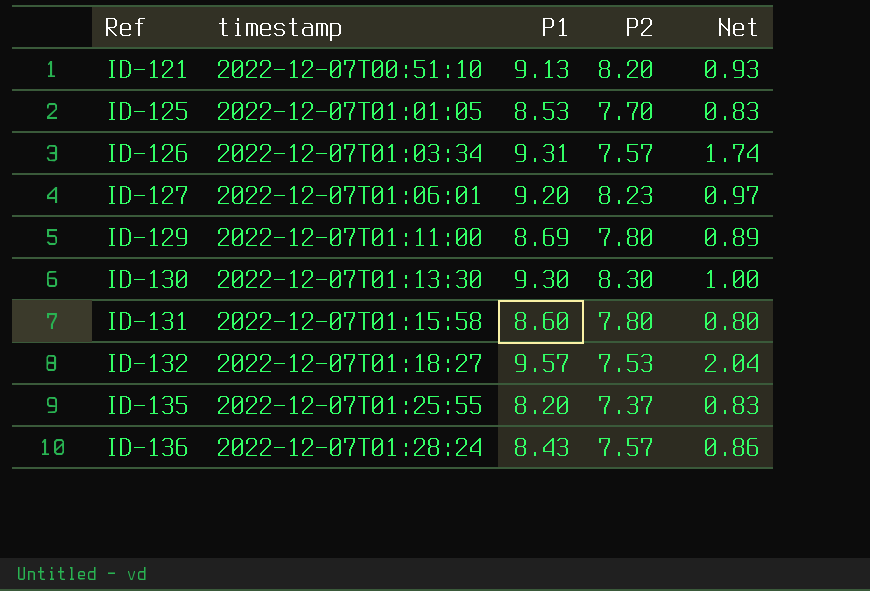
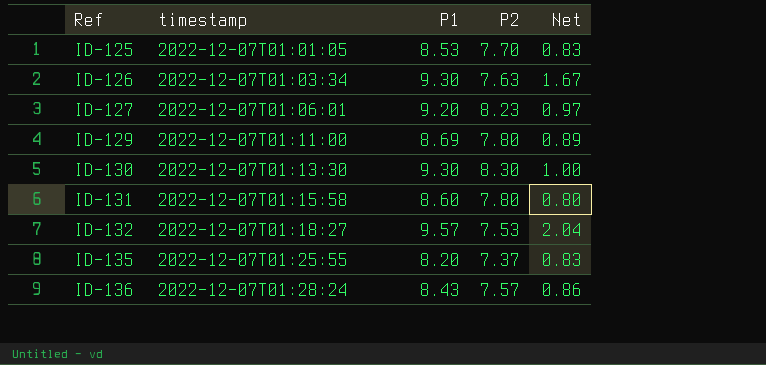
row ID-121: 2022-12-07T00:51:10 | 9.13 | 8.20 | 0.93 -> none
ID-126 | P1: 9.31 -> 9.30
ID-126 | P2: 7.57 -> 7.63
ID-126 | Net: 1.74 -> 1.67

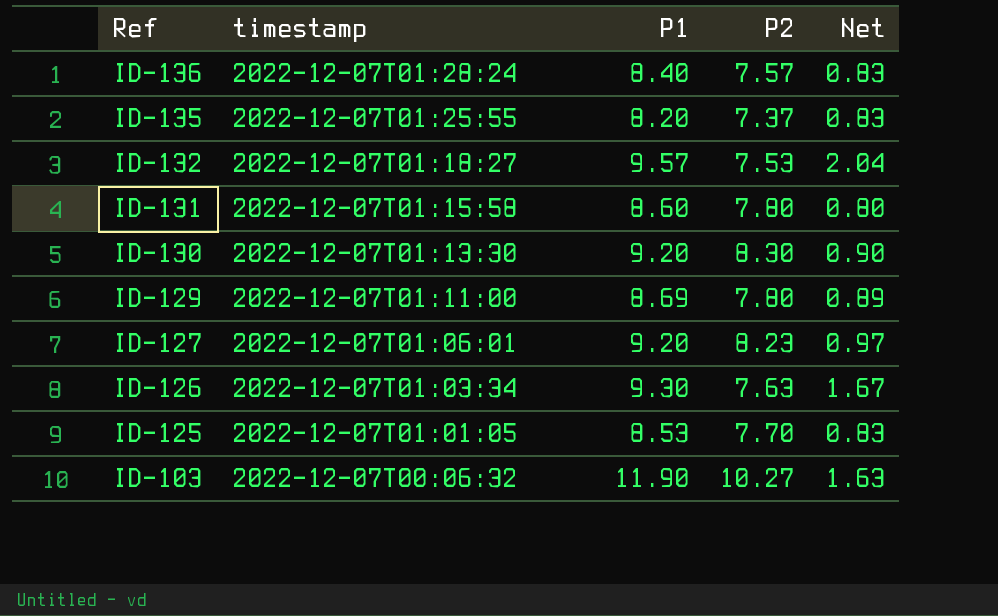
row order: Ref ascending -> Ref descending
ID-136 | P1: 8.43 -> 8.40
ID-136 | Net: 0.86 -> 0.83
ID-130 | P1: 9.30 -> 9.20
ID-130 | Net: 1.00 -> 0.90
row ID-103: none -> 2022-12-07T00:06:32 | 11.90 | 10.27 | 1.63

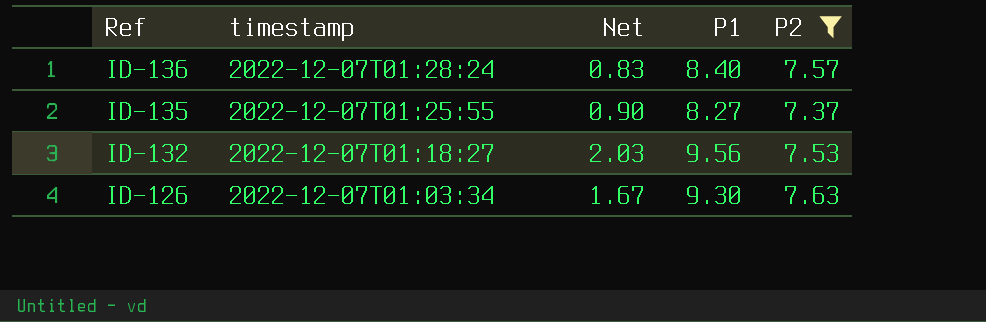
filter: none -> P2 <= 7.63
column Net | position: 5 -> 3
ID-135 | Net: 0.83 -> 0.90
ID-135 | P1: 8.20 -> 8.27
ID-132 | Net: 2.04 -> 2.03
ID-132 | P1: 9.57 -> 9.56

